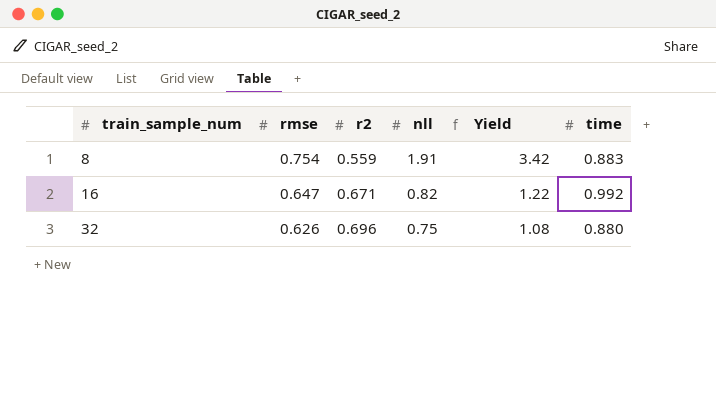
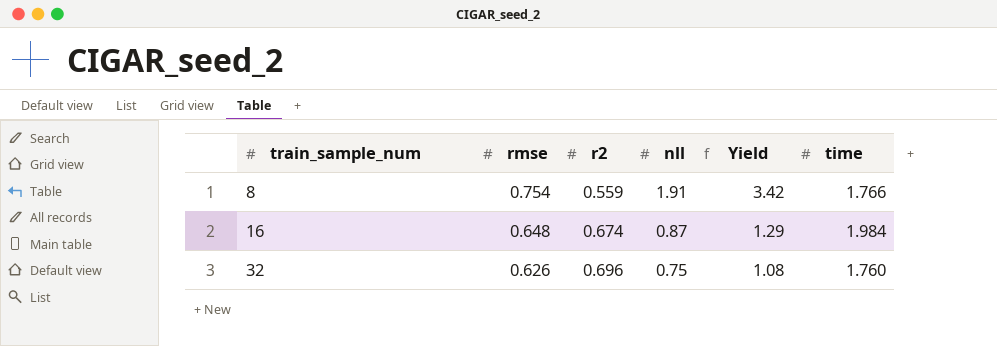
8 | time: 0.883 -> 1.766
16 | rmse: 0.647 -> 0.648
16 | r2: 0.671 -> 0.674
16 | nll: 0.82 -> 0.87
16 | Yield: 1.22 -> 1.29
16 | time: 0.992 -> 1.984
32 | time: 0.880 -> 1.760

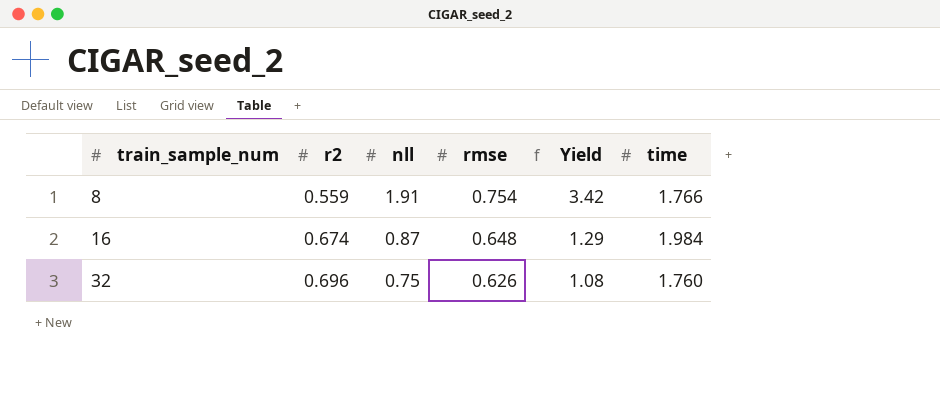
column rmse | position: 2 -> 4

